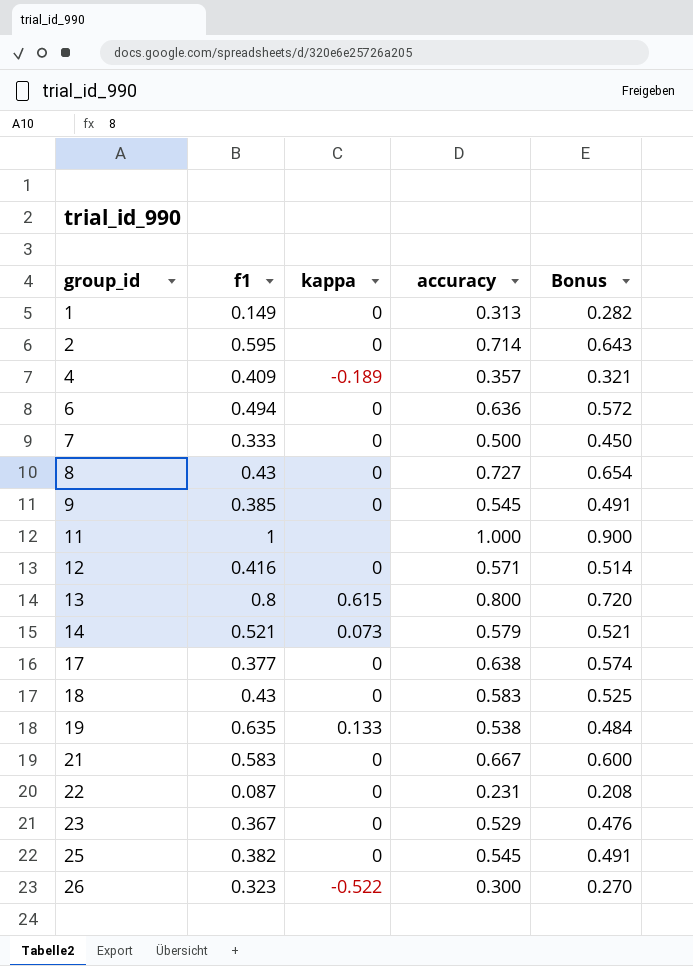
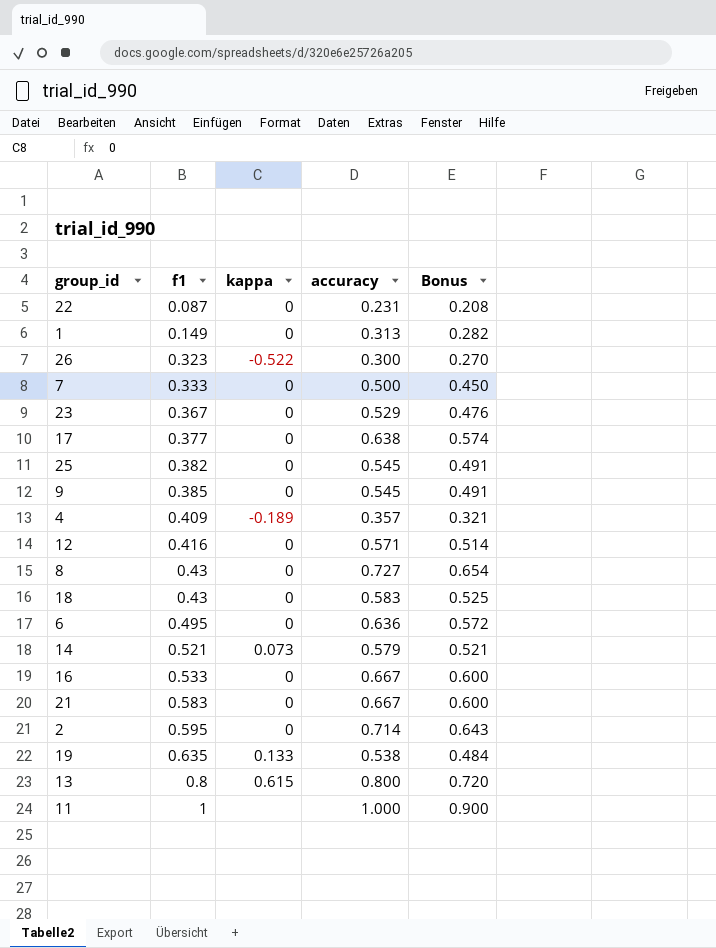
row order: group_id ascending -> f1 ascending
6 | f1: 0.494 -> 0.495
row 16: none -> 0.533 | 0 | 0.667 | 0.600

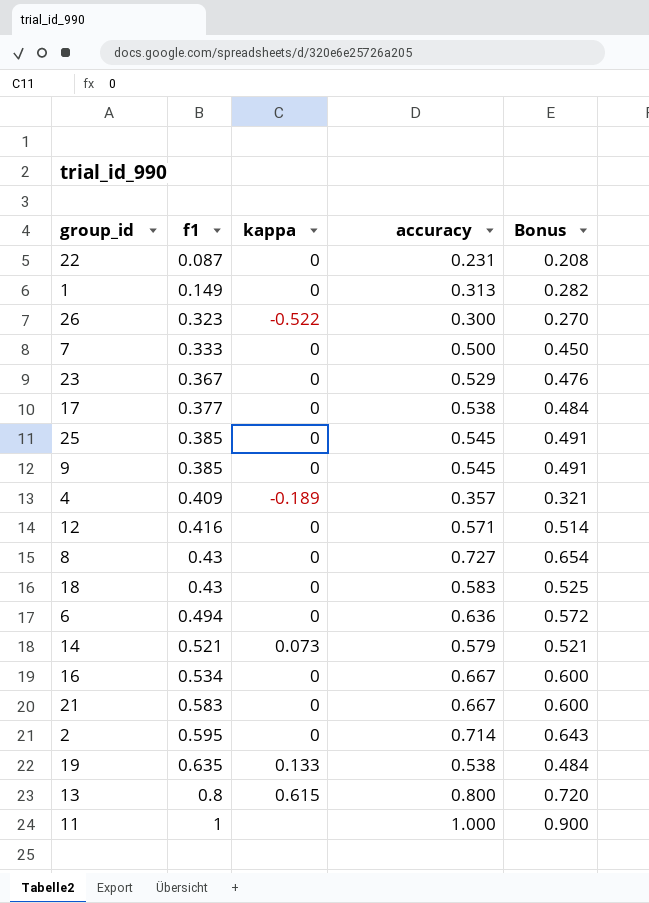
17 | accuracy: 0.638 -> 0.538
17 | Bonus: 0.574 -> 0.484
25 | f1: 0.382 -> 0.385
6 | f1: 0.495 -> 0.494
16 | f1: 0.533 -> 0.534

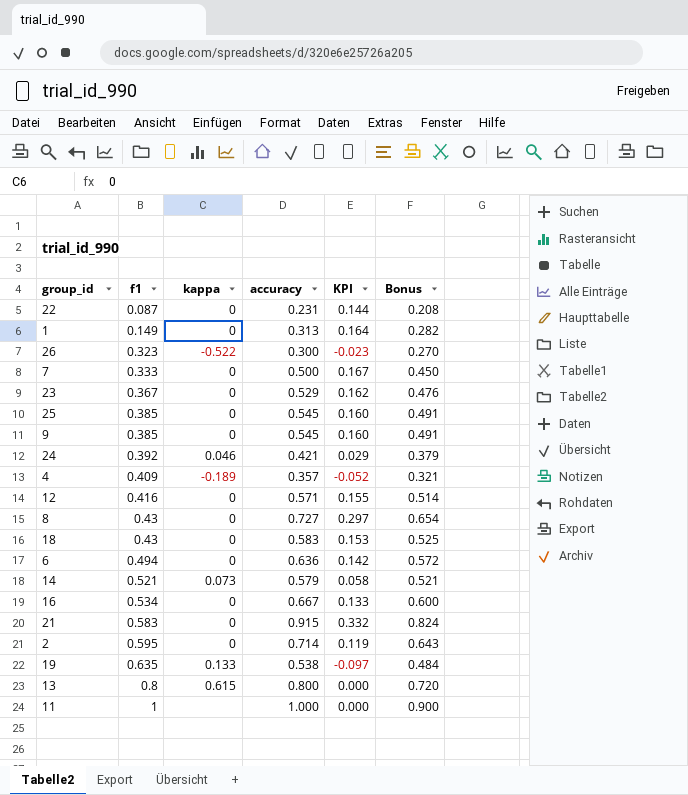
column KPI | formula: none -> [accuracy] - [f1]
row 17: 0.377 | 0 | 0.538 | 0.484 -> none
row 24: none -> 0.392 | 0.046 | 0.421 | 0.029 | 0.379
21 | accuracy: 0.667 -> 0.915
21 | Bonus: 0.600 -> 0.824

